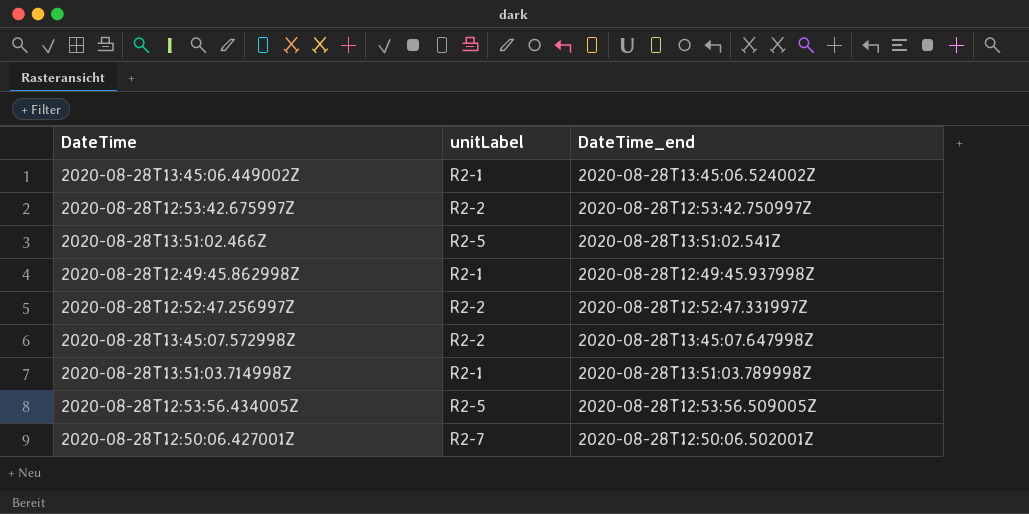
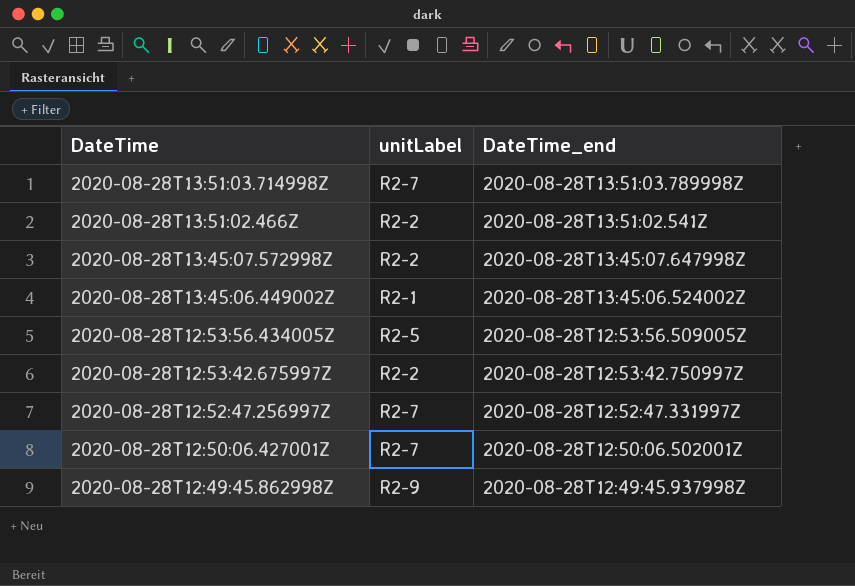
row order: none -> DateTime descending
2020-08-28T13:51:03.714998Z | unitLabel: R2-1 -> R2-7
2020-08-28T13:51:02.466Z | unitLabel: R2-5 -> R2-2
2020-08-28T12:52:47.256997Z | unitLabel: R2-2 -> R2-7
2020-08-28T12:49:45.862998Z | unitLabel: R2-1 -> R2-9

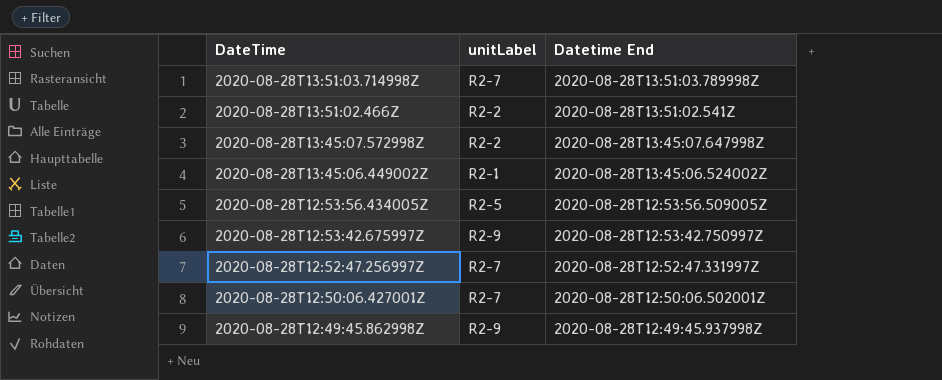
column name: DateTime_end -> Datetime End
2020-08-28T12:53:42.675997Z | unitLabel: R2-2 -> R2-9

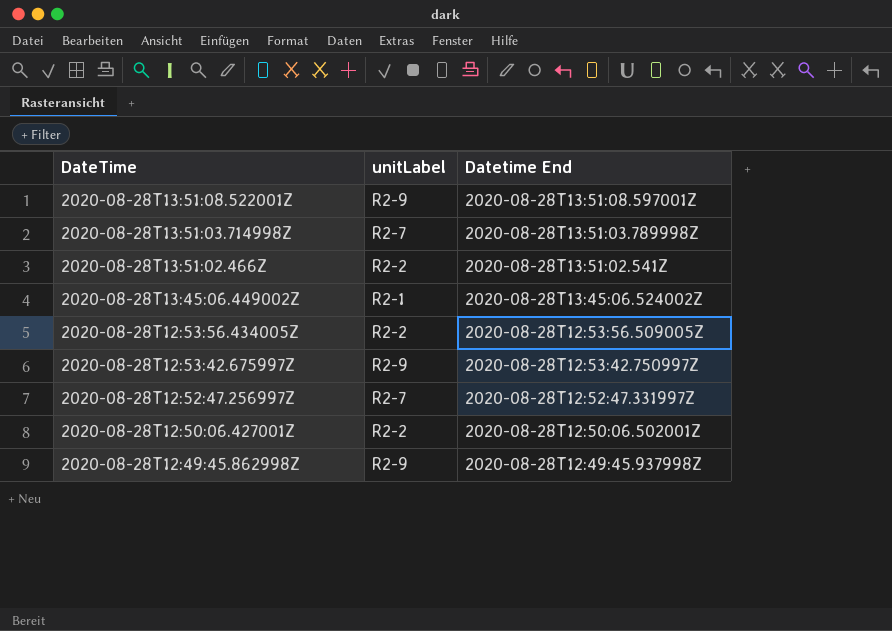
row 2020-08-28T13:45:07.572998Z: R2-2 | 2020-08-28T13:45:07.647998Z -> none
row 2020-08-28T13:51:08.522001Z: none -> R2-9 | 2020-08-28T13:51:08.597001Z
2020-08-28T12:53:56.434005Z | unitLabel: R2-5 -> R2-2
2020-08-28T12:50:06.427001Z | unitLabel: R2-7 -> R2-2

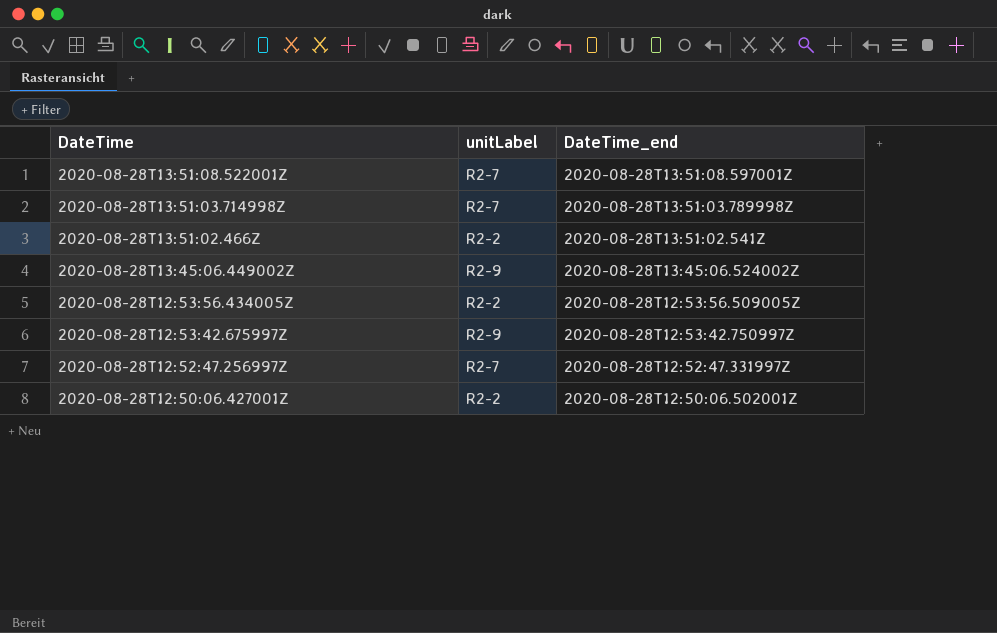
column name: Datetime End -> DateTime_end
row 2020-08-28T12:49:45.862998Z: R2-9 | 2020-08-28T12:49:45.937998Z -> none
2020-08-28T13:51:08.522001Z | unitLabel: R2-9 -> R2-7
2020-08-28T13:45:06.449002Z | unitLabel: R2-1 -> R2-9

